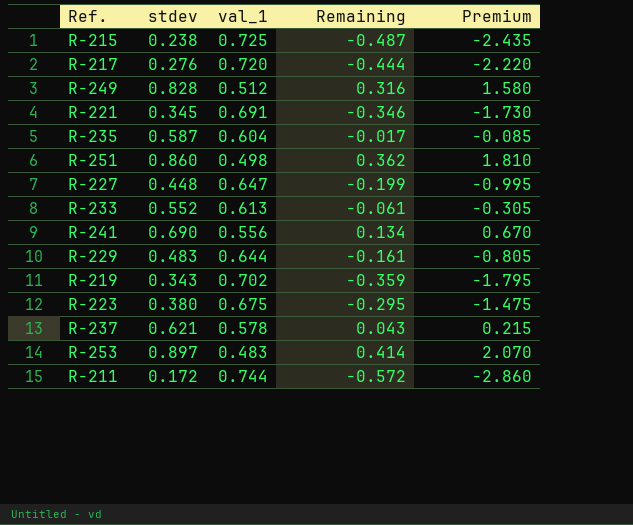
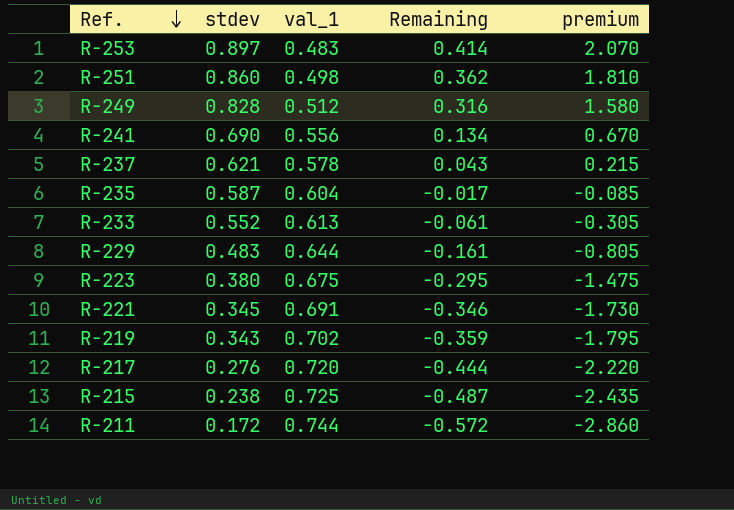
row order: none -> Ref. descending
column name: Premium -> premium
row R-227: 0.448 | 0.647 | -0.199 | -0.995 -> none

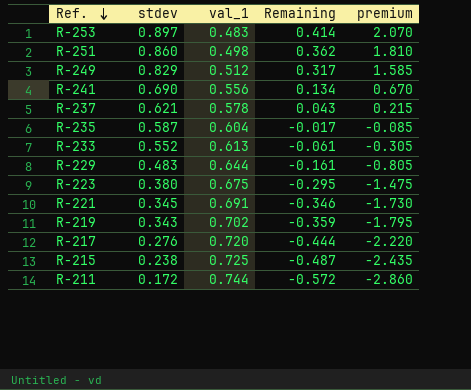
R-249 | stdev: 0.828 -> 0.829
R-249 | Remaining: 0.316 -> 0.317
R-249 | premium: 1.580 -> 1.585

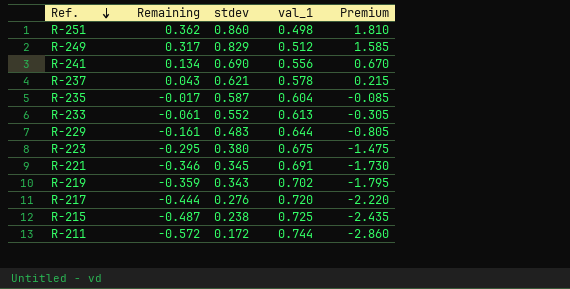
column Remaining | position: 4 -> 2
column name: premium -> Premium
row R-253: 0.897 | 0.483 | 0.414 | 2.070 -> none

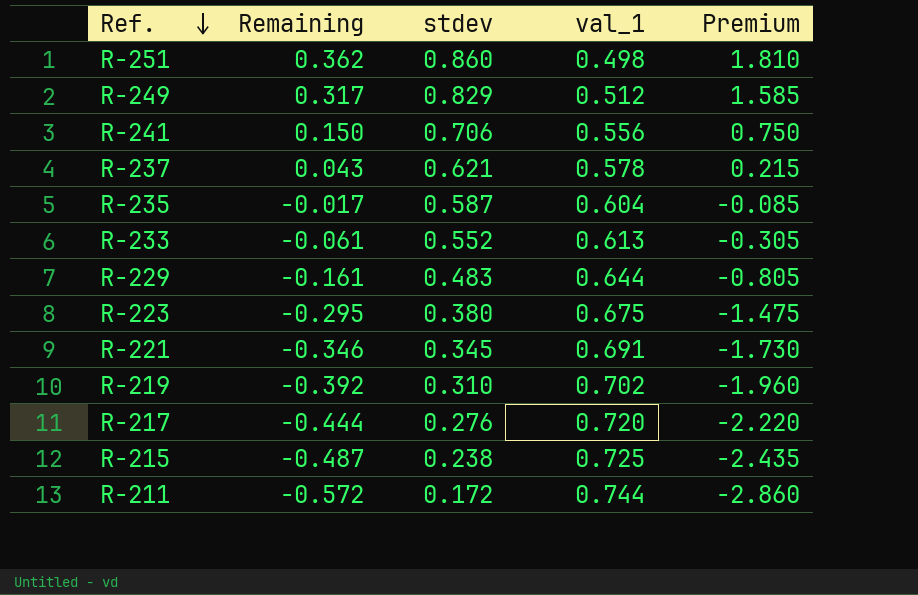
R-241 | Remaining: 0.134 -> 0.150
R-241 | stdev: 0.690 -> 0.706
R-241 | Premium: 0.670 -> 0.750
R-219 | Remaining: -0.359 -> -0.392
R-219 | stdev: 0.343 -> 0.310
R-219 | Premium: -1.795 -> -1.960

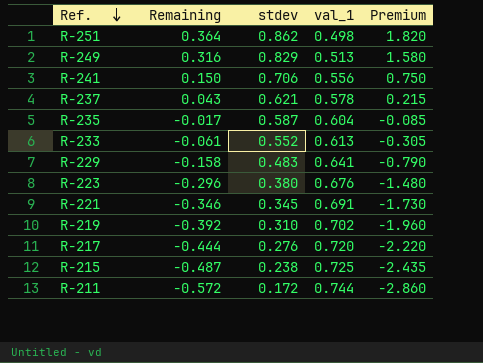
R-251 | Remaining: 0.362 -> 0.364
R-251 | stdev: 0.860 -> 0.862
R-251 | Premium: 1.810 -> 1.820
R-249 | Remaining: 0.317 -> 0.316
R-249 | val_1: 0.512 -> 0.513
R-249 | Premium: 1.585 -> 1.580
R-229 | Remaining: -0.161 -> -0.158
R-229 | val_1: 0.644 -> 0.641
R-229 | Premium: -0.805 -> -0.790
R-223 | Remaining: -0.295 -> -0.296
R-223 | val_1: 0.675 -> 0.676
R-223 | Premium: -1.475 -> -1.480

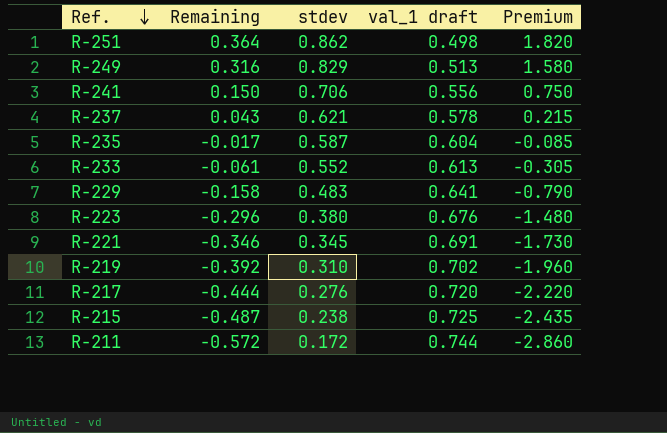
column name: val_1 -> val_1 draft

